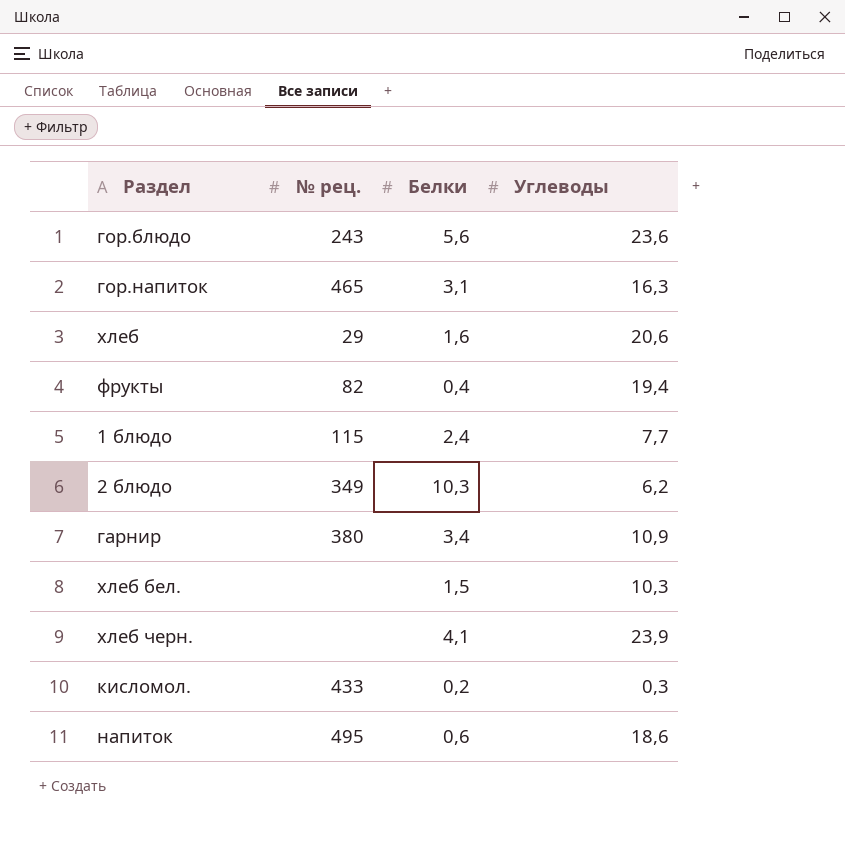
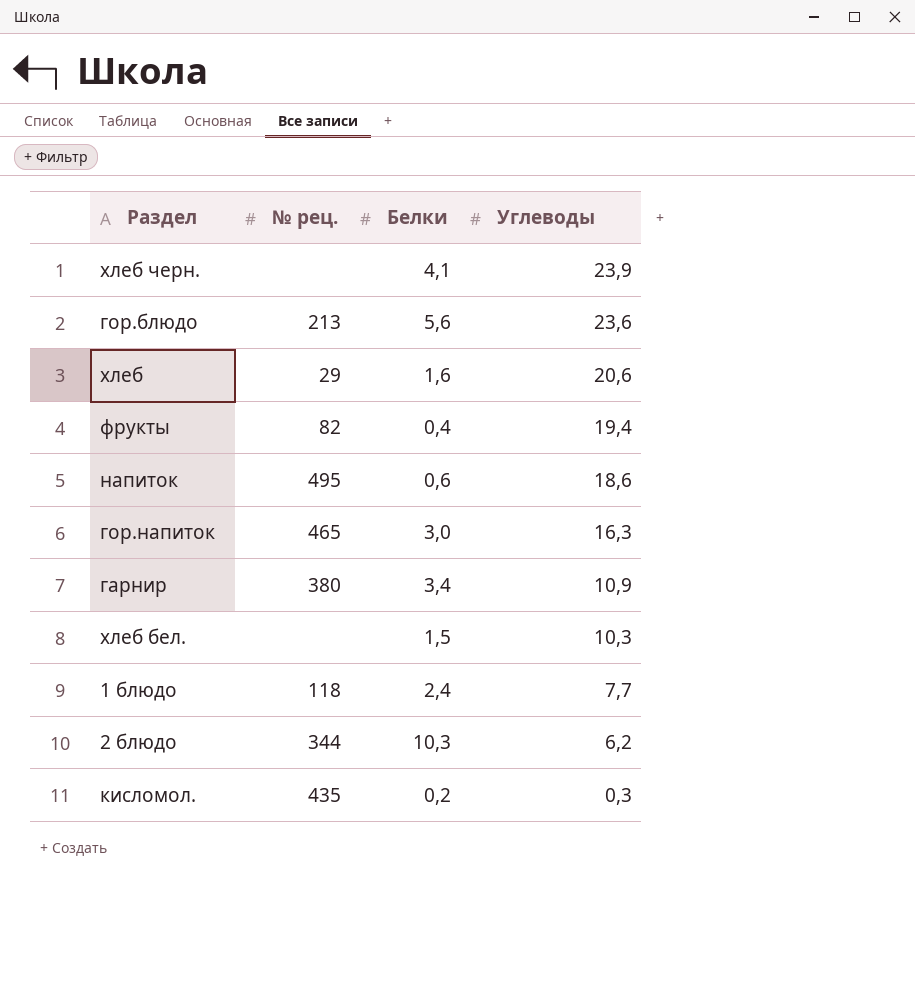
row order: none -> Углеводы descending
гор.блюдо | № рец.: 243 -> 213
гор.напиток | Белки: 3,1 -> 3,0
1 блюдо | № рец.: 115 -> 118
2 блюдо | № рец.: 349 -> 344
кисломол. | № рец.: 433 -> 435

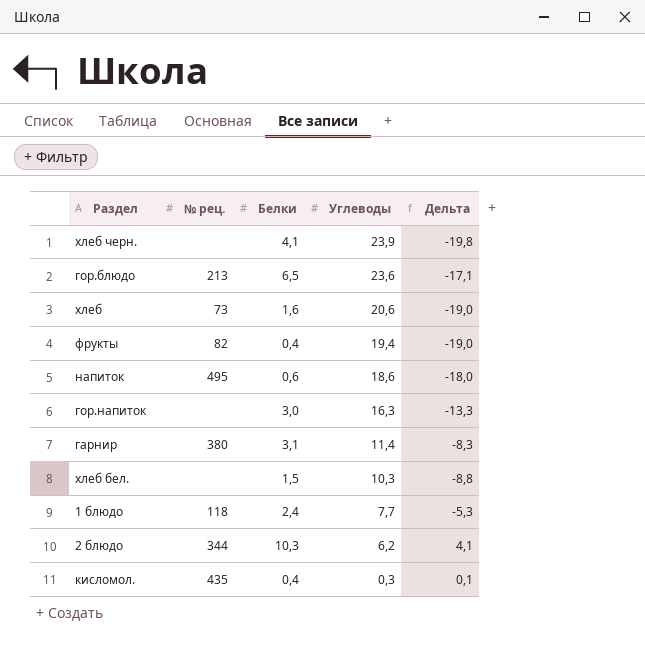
column Дельта | formula: none -> [Белки] - [Углеводы]
гор.блюдо | Белки: 5,6 -> 6,5
хлеб | № рец.: 29 -> 73
гор.напиток | № рец.: 465 -> none
гарнир | Белки: 3,4 -> 3,1
гарнир | Углеводы: 10,9 -> 11,4
кисломол. | Белки: 0,2 -> 0,4

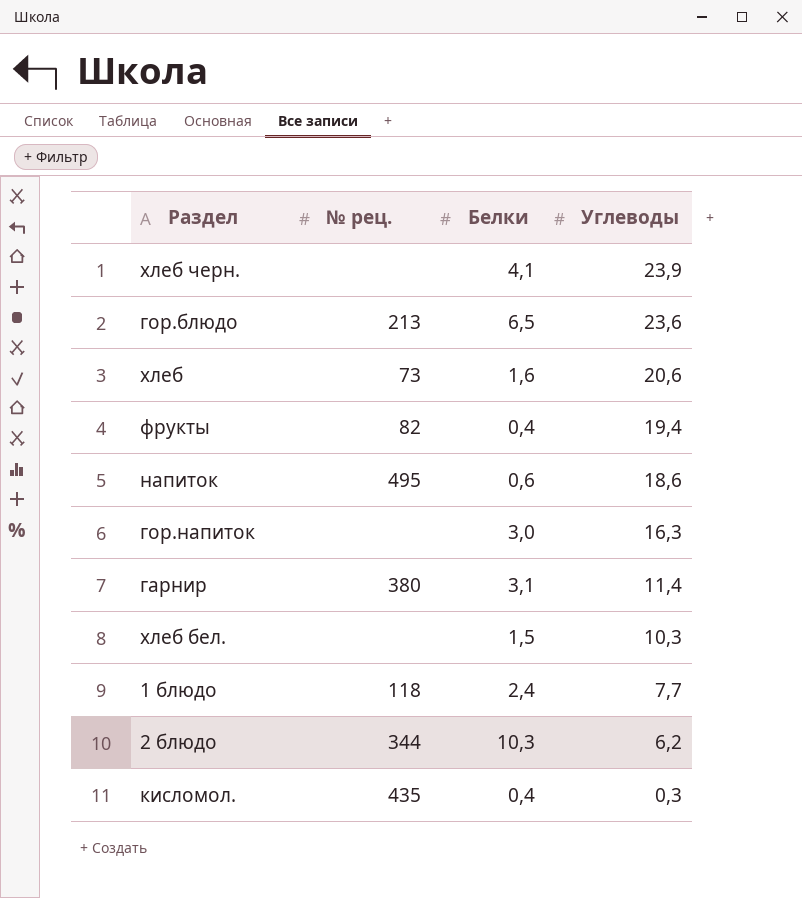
column Дельта | formula: [Белки] - [Углеводы] -> none

